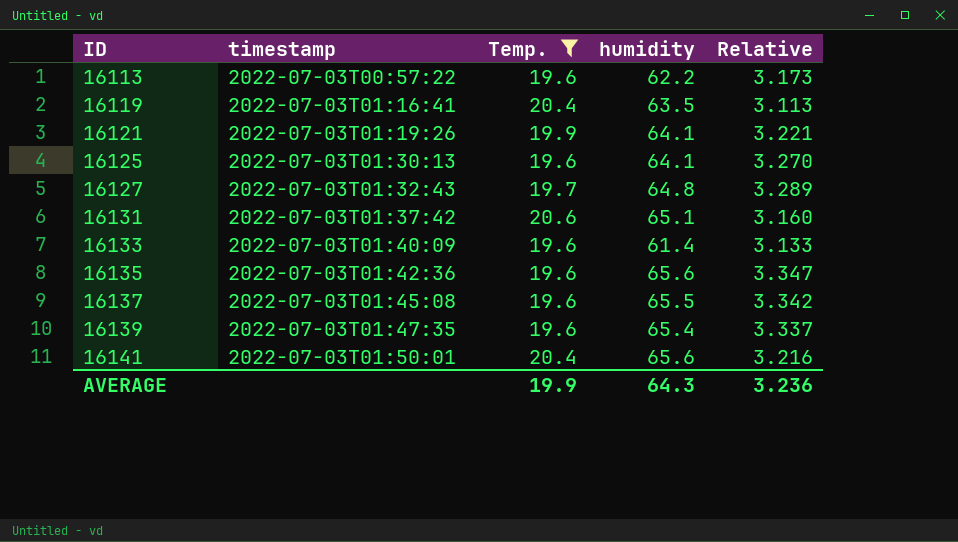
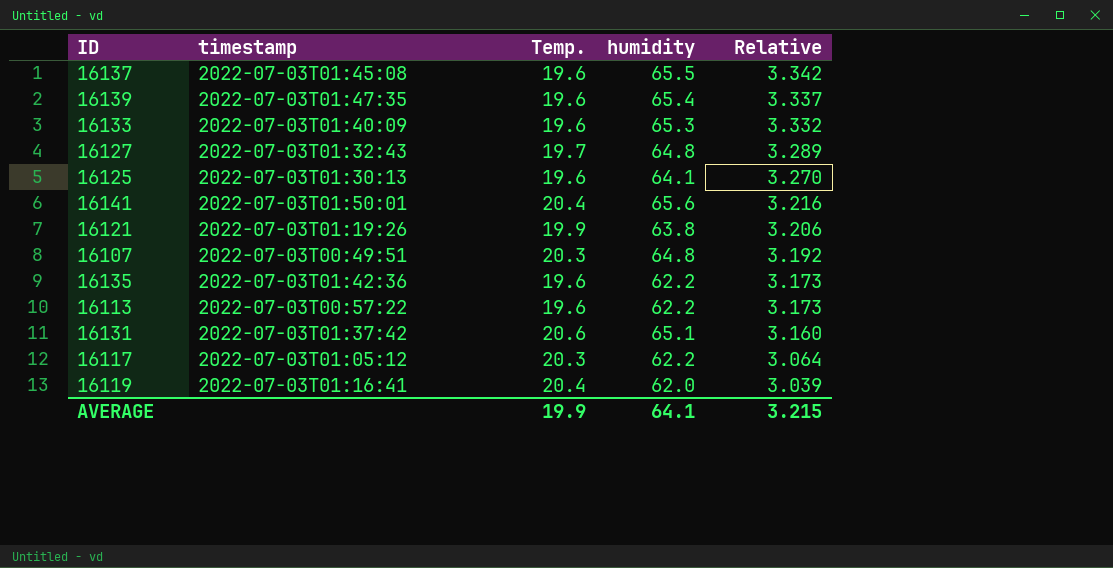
filter: Temp. != 20.3 -> none
row order: ID ascending -> Relative descending
16133 | humidity: 61.4 -> 65.3
16133 | Relative: 3.133 -> 3.332
16121 | humidity: 64.1 -> 63.8
16121 | Relative: 3.221 -> 3.206
16135 | humidity: 65.6 -> 62.2
16135 | Relative: 3.347 -> 3.173
16119 | humidity: 63.5 -> 62.0
16119 | Relative: 3.113 -> 3.039
AVERAGE | humidity: 64.3 -> 64.1
AVERAGE | Relative: 3.236 -> 3.215

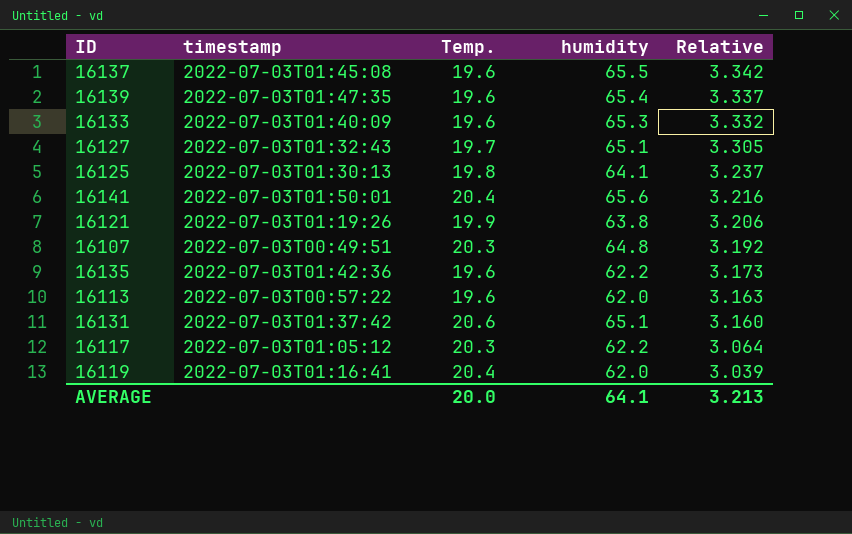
16127 | humidity: 64.8 -> 65.1
16127 | Relative: 3.289 -> 3.305
16125 | Temp.: 19.6 -> 19.8
16125 | Relative: 3.270 -> 3.237
16113 | humidity: 62.2 -> 62.0
16113 | Relative: 3.173 -> 3.163
AVERAGE | Temp.: 19.9 -> 20.0
AVERAGE | Relative: 3.215 -> 3.213

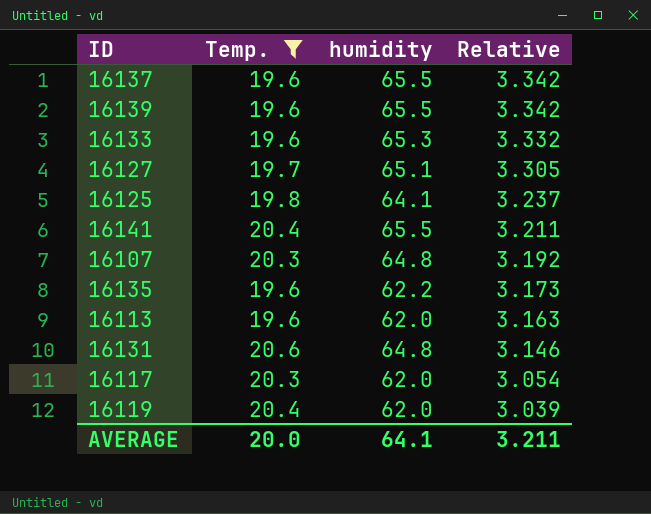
filter: none -> Temp. != 19.9
column timestamp | position: 2 -> none
16139 | humidity: 65.4 -> 65.5
16139 | Relative: 3.337 -> 3.342
16141 | humidity: 65.6 -> 65.5
16141 | Relative: 3.216 -> 3.211
16131 | humidity: 65.1 -> 64.8
16131 | Relative: 3.160 -> 3.146
16117 | humidity: 62.2 -> 62.0
16117 | Relative: 3.064 -> 3.054
AVERAGE | Relative: 3.213 -> 3.211

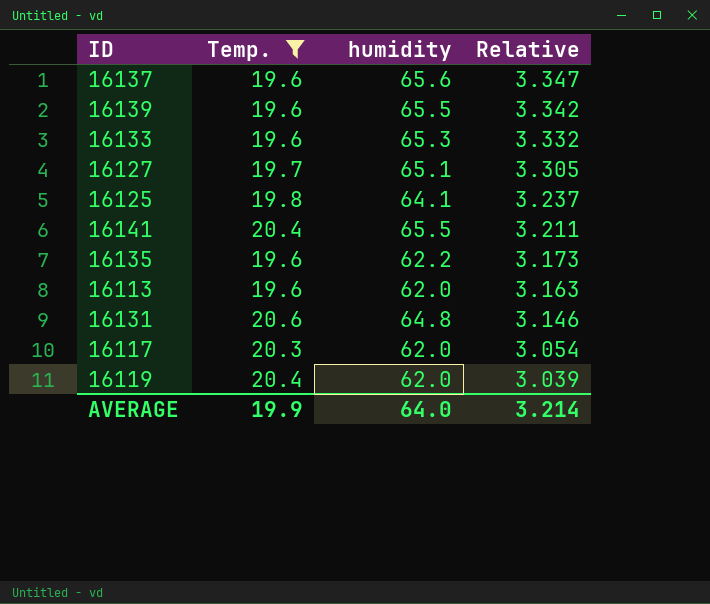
row 16107: 20.3 | 64.8 | 3.192 -> none
16137 | humidity: 65.5 -> 65.6
16137 | Relative: 3.342 -> 3.347
AVERAGE | Temp.: 20.0 -> 19.9
AVERAGE | humidity: 64.1 -> 64.0
AVERAGE | Relative: 3.211 -> 3.214

